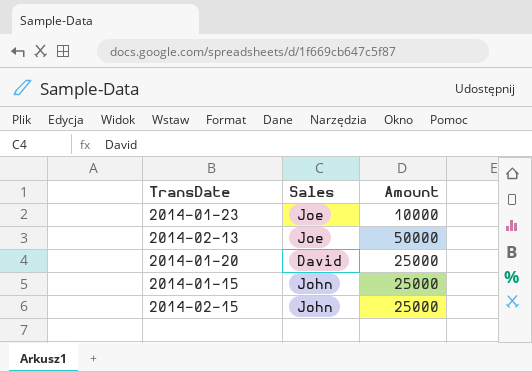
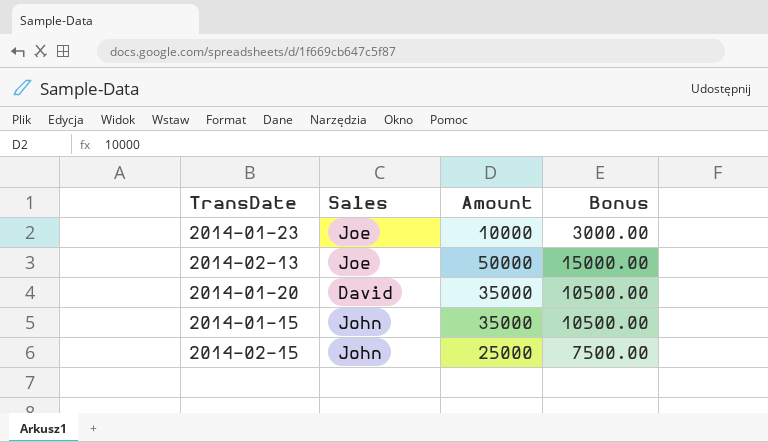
column Bonus | formula: none -> [Amount] * 0.3
2014-01-20 | Amount: 25000 -> 35000
2014-01-15 | Amount: 25000 -> 35000

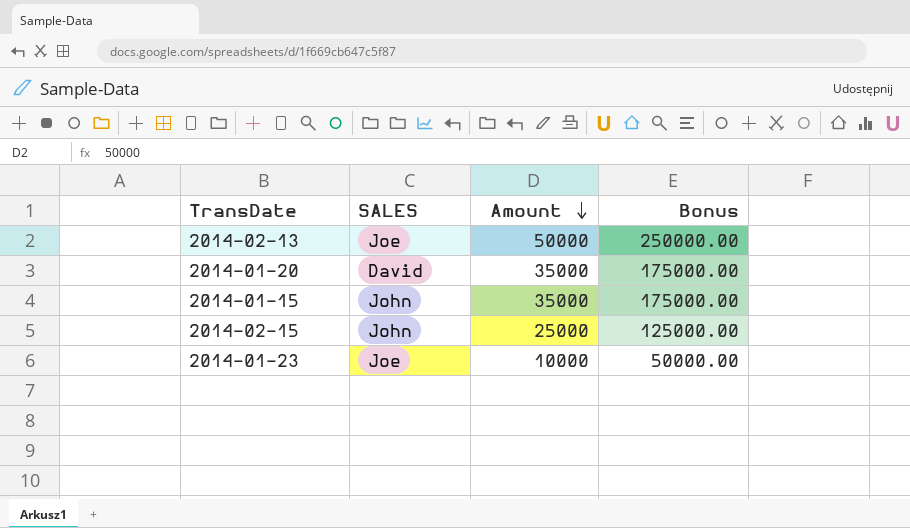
row order: none -> Amount descending
column name: Sales -> SALES
column Bonus | formula: [Amount] * 0.3 -> [Amount] * 5

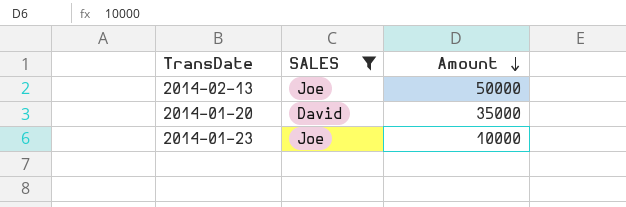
filter: none -> SALES != John
column Bonus | formula: [Amount] * 5 -> none

